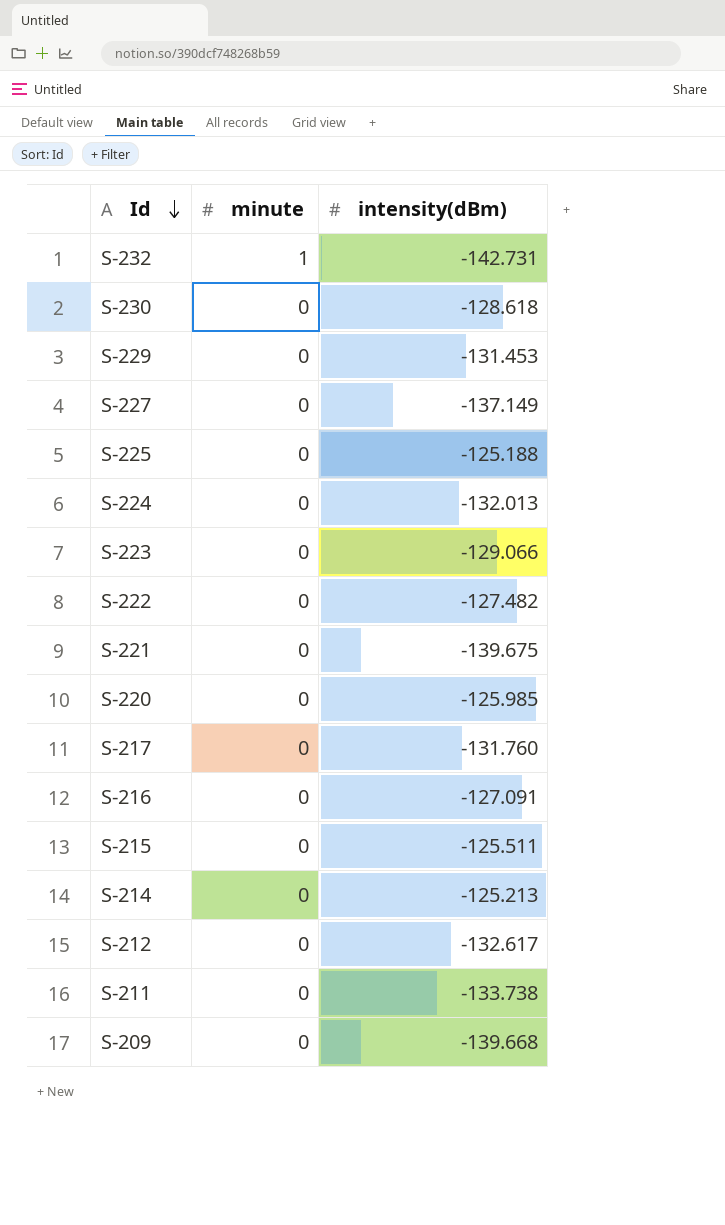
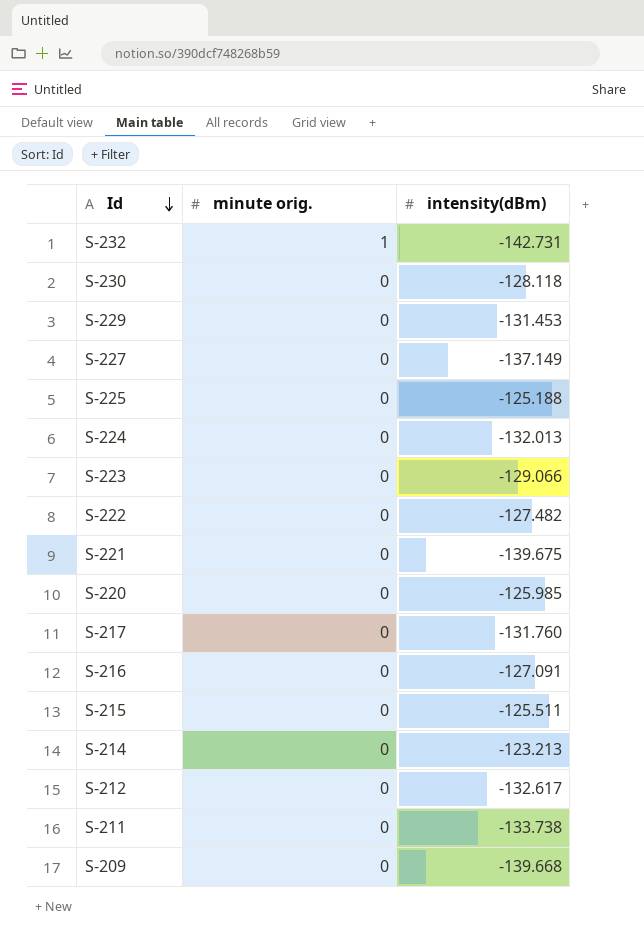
column name: minute -> minute orig.
S-230 | intensity(dBm): -128.618 -> -128.118
S-214 | intensity(dBm): -125.213 -> -123.213

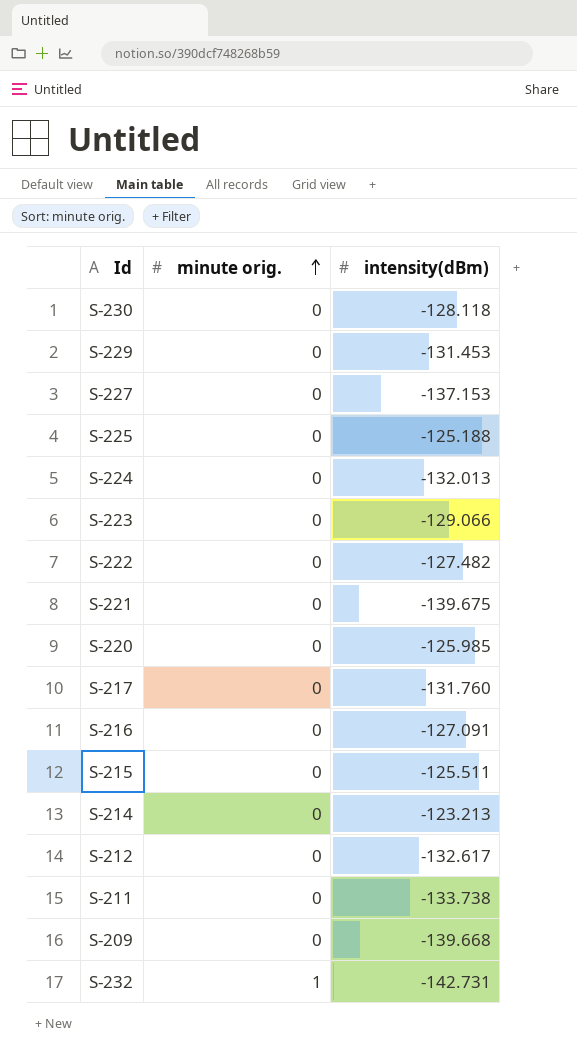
row order: Id descending -> minute orig. ascending
S-227 | intensity(dBm): -137.149 -> -137.153

